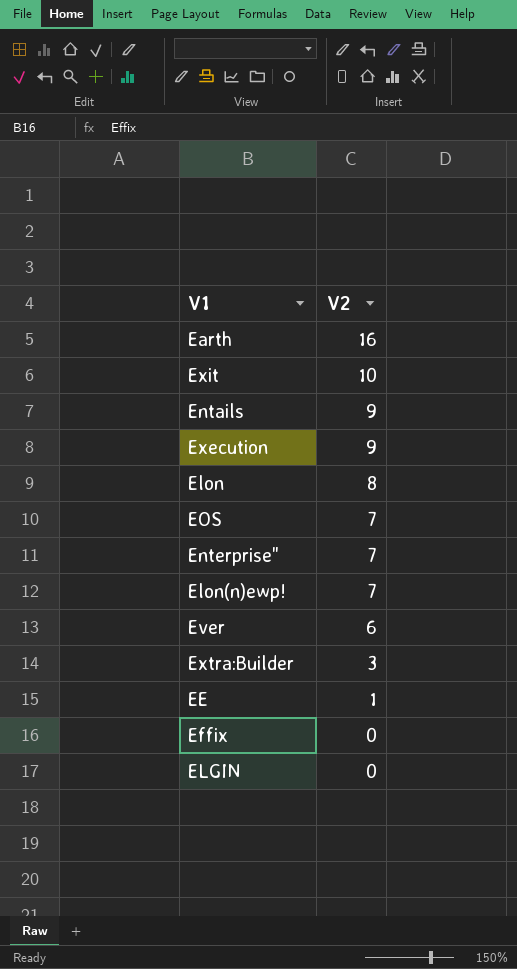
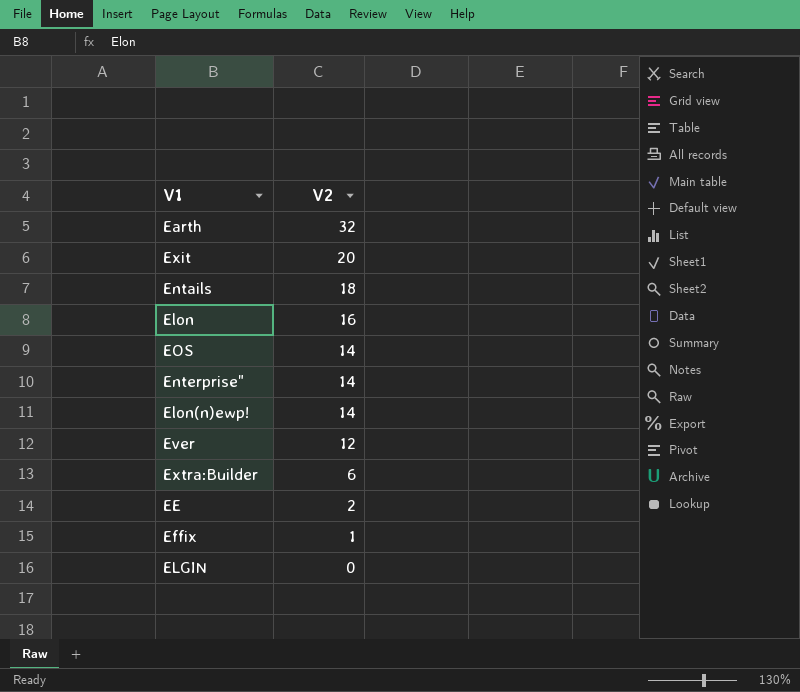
row Execution: 9 -> none
Earth | V2: 16 -> 32
Exit | V2: 10 -> 20
Entails | V2: 9 -> 18
Elon | V2: 8 -> 16
EOS | V2: 7 -> 14
Enterprise" | V2: 7 -> 14
Elon(n)ewp! | V2: 7 -> 14
Ever | V2: 6 -> 12
Extra:Builder | V2: 3 -> 6
EE | V2: 1 -> 2
Effix | V2: 0 -> 1

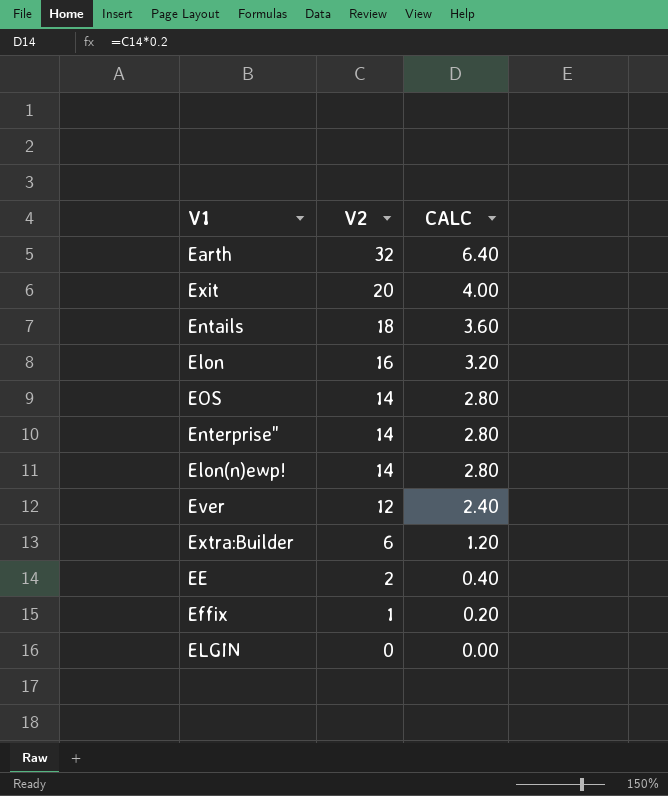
column CALC | formula: none -> [V2] * 0.2

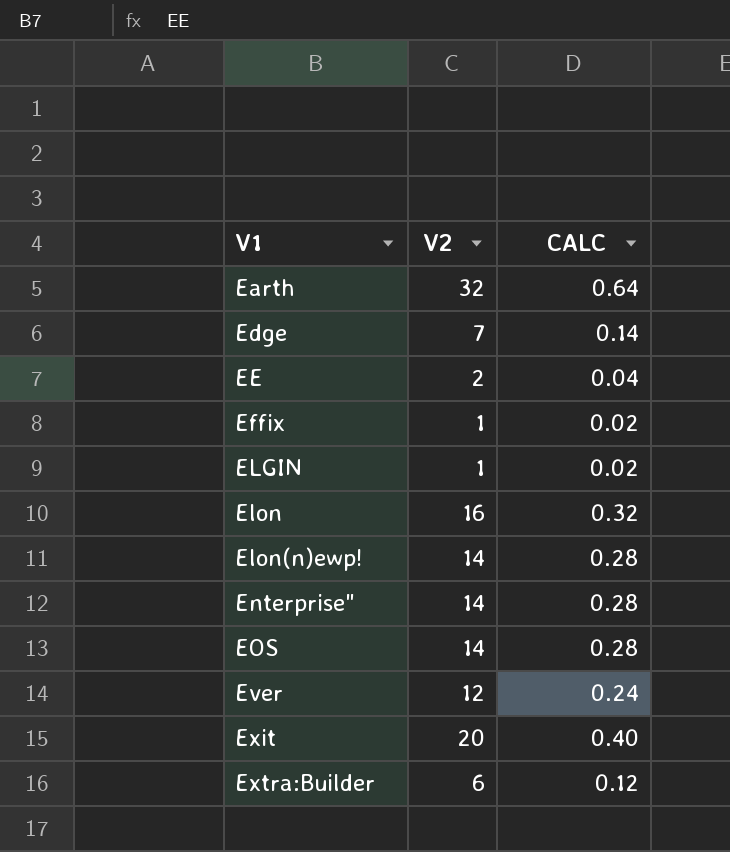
row order: V2 descending -> V1 ascending
column CALC | formula: [V2] * 0.2 -> [V2] * 0.02
row Entails: 18 | 3.60 -> none
row Edge: none -> 7 | 0.14
ELGIN | V2: 0 -> 1

